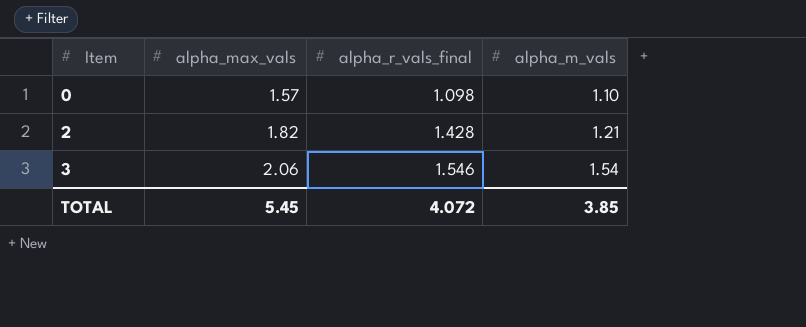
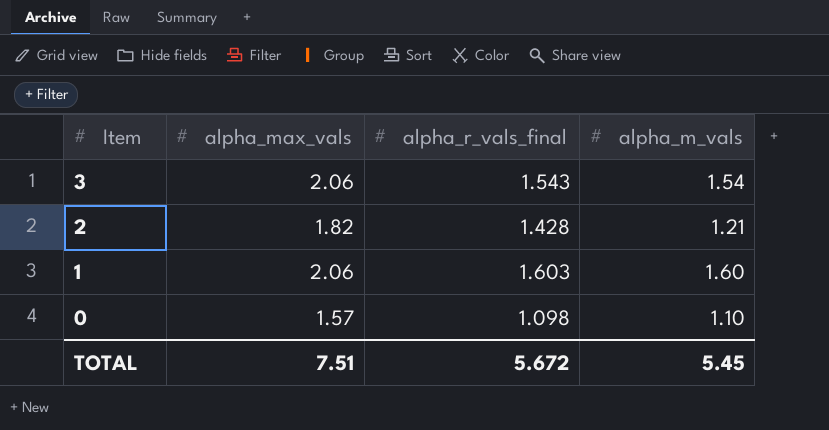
row order: Item ascending -> Item descending
3 | alpha_r_vals_final: 1.546 -> 1.543
row 1: none -> 2.06 | 1.603 | 1.60
TOTAL | alpha_max_vals: 5.45 -> 7.51
TOTAL | alpha_r_vals_final: 4.072 -> 5.672
TOTAL | alpha_m_vals: 3.85 -> 5.45

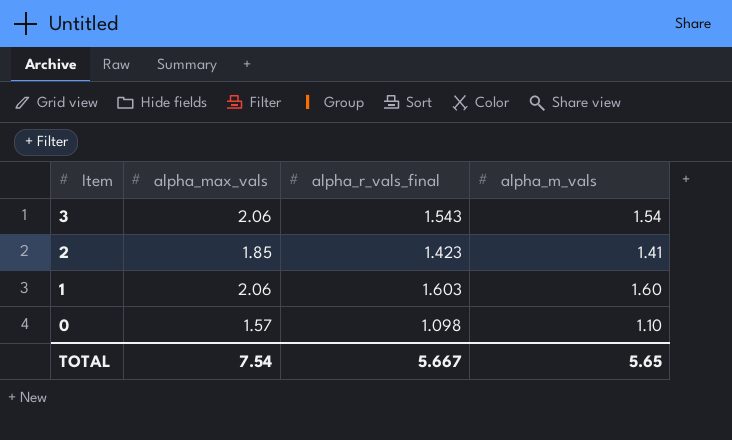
2 | alpha_max_vals: 1.82 -> 1.85
2 | alpha_r_vals_final: 1.428 -> 1.423
2 | alpha_m_vals: 1.21 -> 1.41
TOTAL | alpha_max_vals: 7.51 -> 7.54
TOTAL | alpha_r_vals_final: 5.672 -> 5.667
TOTAL | alpha_m_vals: 5.45 -> 5.65

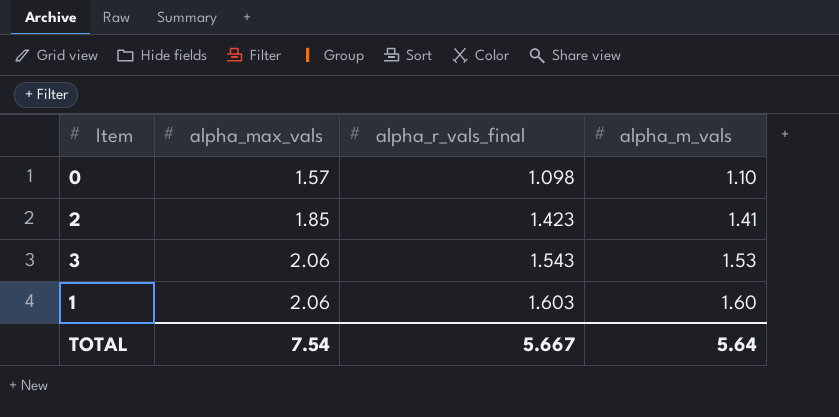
row order: Item descending -> alpha_max_vals ascending
3 | alpha_m_vals: 1.54 -> 1.53
TOTAL | alpha_m_vals: 5.65 -> 5.64

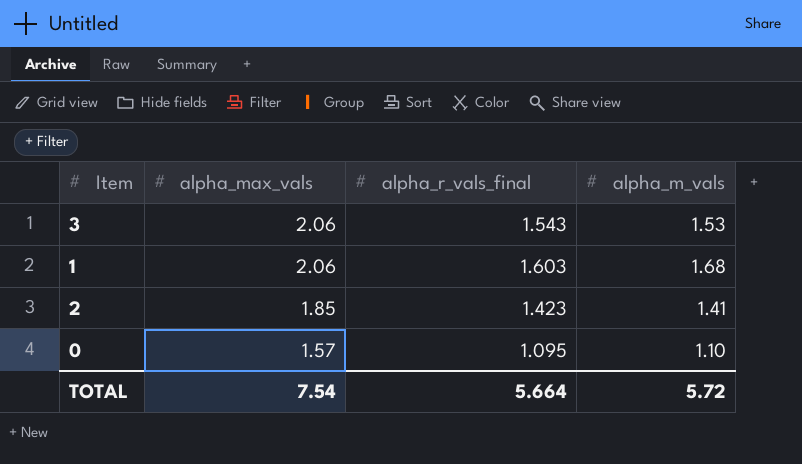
row order: alpha_max_vals ascending -> alpha_max_vals descending
1 | alpha_m_vals: 1.60 -> 1.68
0 | alpha_r_vals_final: 1.098 -> 1.095
TOTAL | alpha_r_vals_final: 5.667 -> 5.664
TOTAL | alpha_m_vals: 5.64 -> 5.72

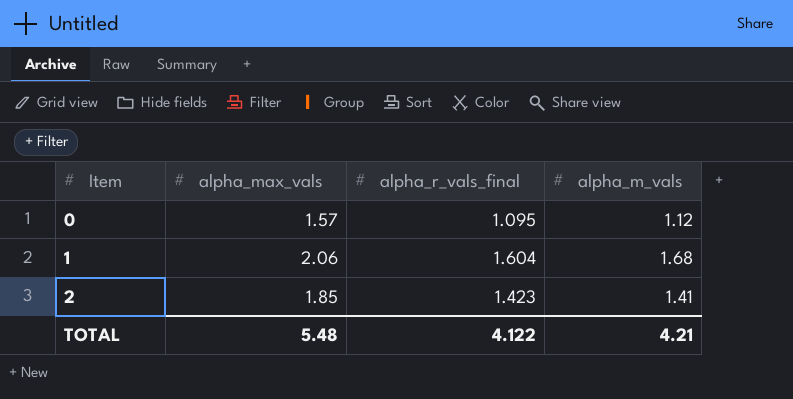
row order: alpha_max_vals descending -> Item ascending
row 3: 2.06 | 1.543 | 1.53 -> none
0 | alpha_m_vals: 1.10 -> 1.12
1 | alpha_r_vals_final: 1.603 -> 1.604
TOTAL | alpha_max_vals: 7.54 -> 5.48
TOTAL | alpha_r_vals_final: 5.664 -> 4.122
TOTAL | alpha_m_vals: 5.72 -> 4.21

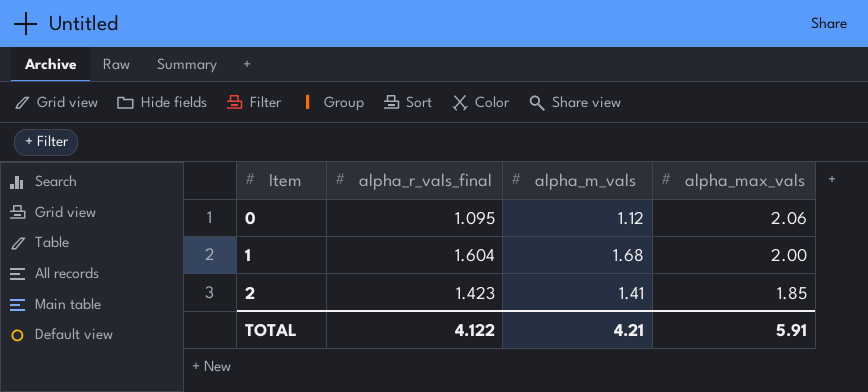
column alpha_max_vals | position: 2 -> 4
0 | alpha_max_vals: 1.57 -> 2.06
1 | alpha_max_vals: 2.06 -> 2.00
TOTAL | alpha_max_vals: 5.48 -> 5.91

